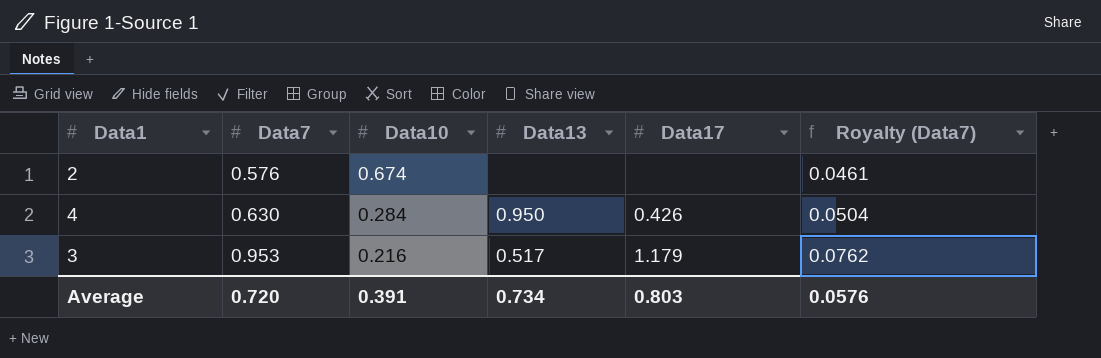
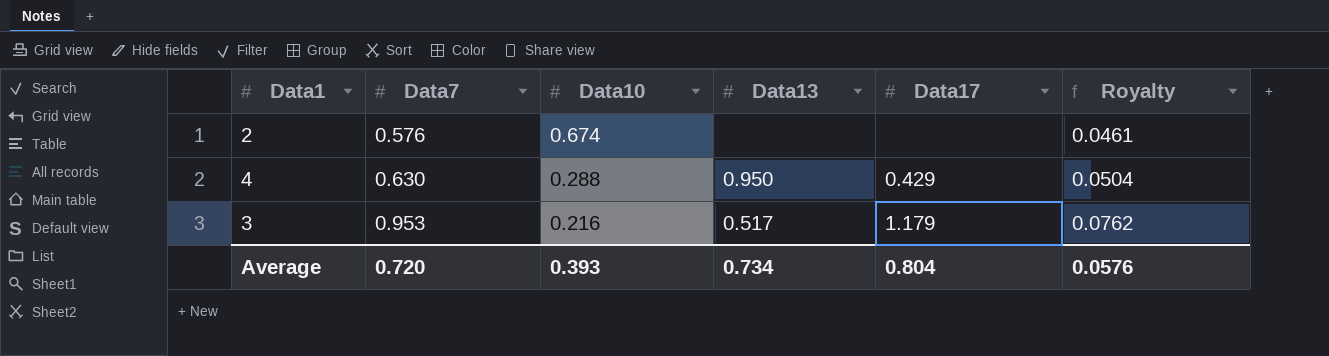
column name: Royalty (Data7) -> Royalty
4 | Data10: 0.284 -> 0.288
4 | Data17: 0.426 -> 0.429
Average | Data10: 0.391 -> 0.393
Average | Data17: 0.803 -> 0.804

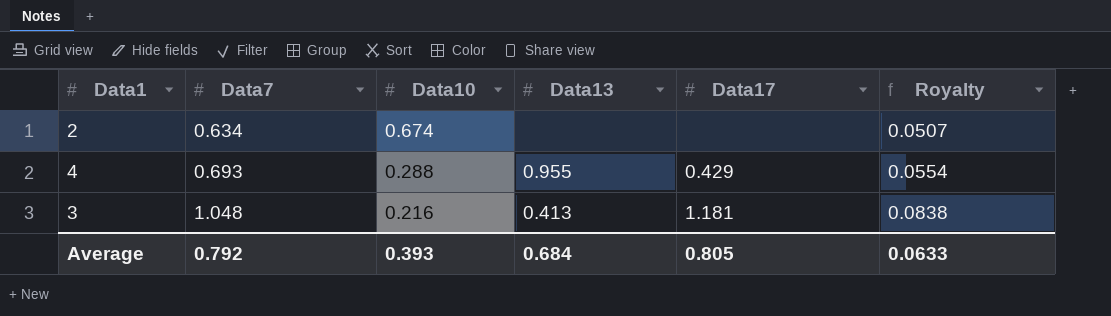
2 | Data7: 0.576 -> 0.634
2 | Royalty: 0.0461 -> 0.0507
4 | Data7: 0.630 -> 0.693
4 | Data13: 0.950 -> 0.955
4 | Royalty: 0.0504 -> 0.0554
3 | Data7: 0.953 -> 1.048
3 | Data13: 0.517 -> 0.413
3 | Data17: 1.179 -> 1.181
3 | Royalty: 0.0762 -> 0.0838
Average | Data7: 0.720 -> 0.792
Average | Data13: 0.734 -> 0.684
Average | Data17: 0.804 -> 0.805
Average | Royalty: 0.0576 -> 0.0633

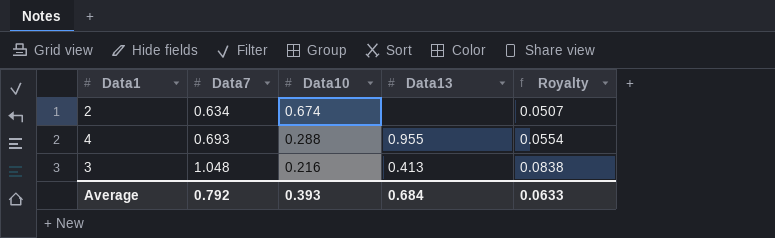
column Data17 | position: 5 -> none

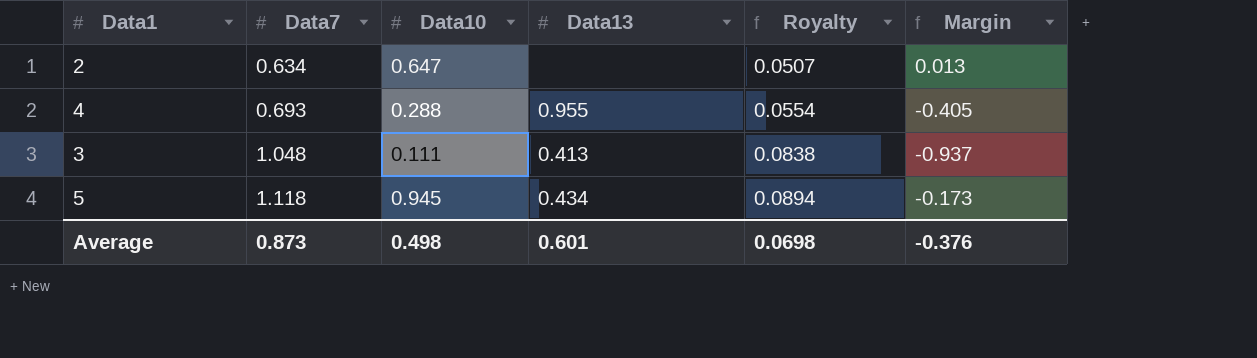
column Margin | formula: none -> [Data10] - [Data7]
2 | Data10: 0.674 -> 0.647
3 | Data10: 0.216 -> 0.111
row 5: none -> 1.118 | 0.945 | 0.434 | 0.0894 | -0.173
Average | Data7: 0.792 -> 0.873
Average | Data10: 0.393 -> 0.498
Average | Data13: 0.684 -> 0.601
Average | Royalty: 0.0633 -> 0.0698

